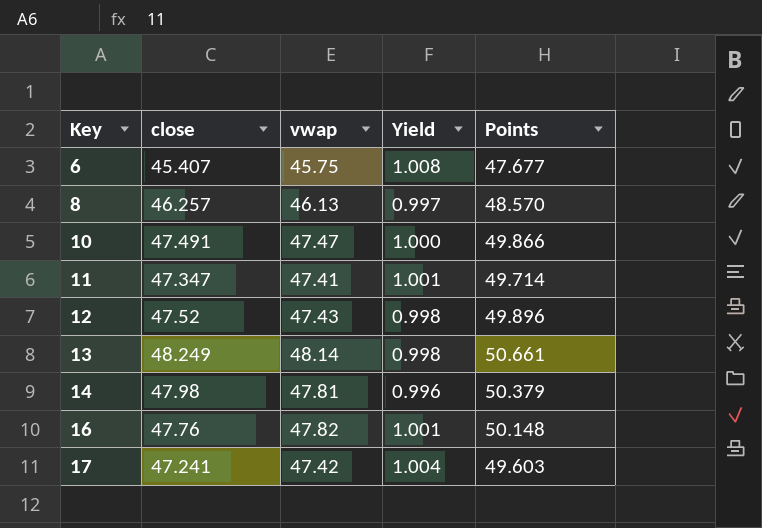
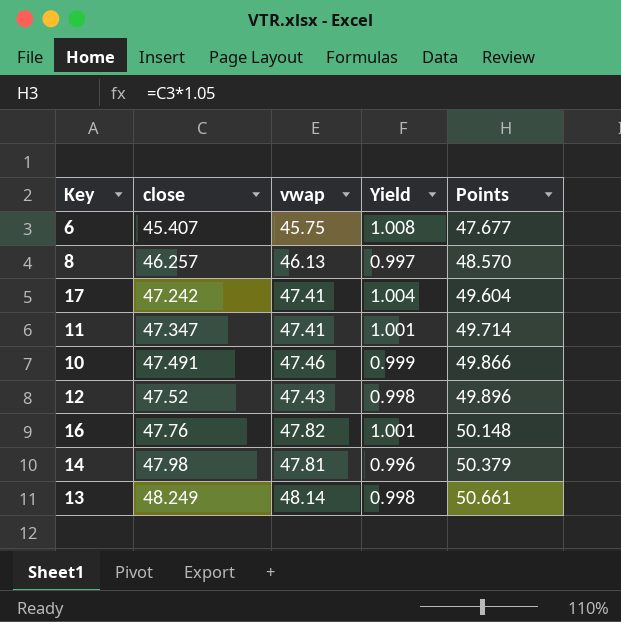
row order: Key ascending -> close ascending
17 | close: 47.241 -> 47.242
17 | vwap: 47.42 -> 47.41
17 | Points: 49.603 -> 49.604
10 | vwap: 47.47 -> 47.46
10 | Yield: 1.000 -> 0.999

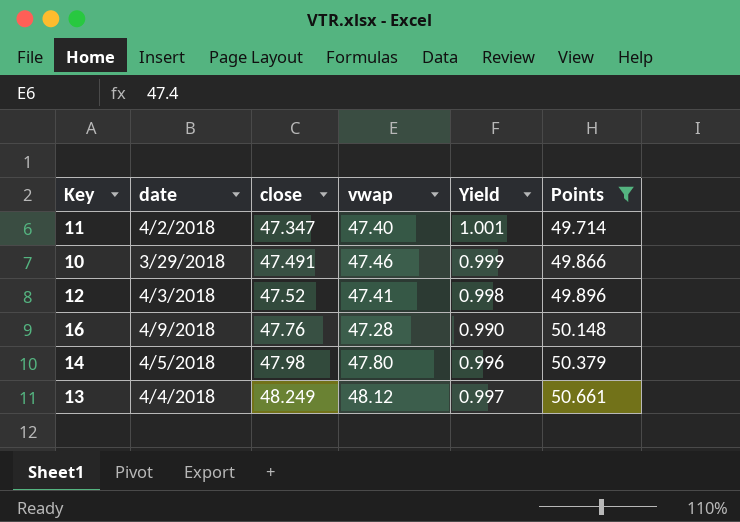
filter: none -> Points >= 49.714
column date | position: none -> 2
11 | vwap: 47.41 -> 47.40
12 | vwap: 47.43 -> 47.41
16 | vwap: 47.82 -> 47.28
16 | Yield: 1.001 -> 0.990
14 | vwap: 47.81 -> 47.80
13 | vwap: 48.14 -> 48.12
13 | Yield: 0.998 -> 0.997

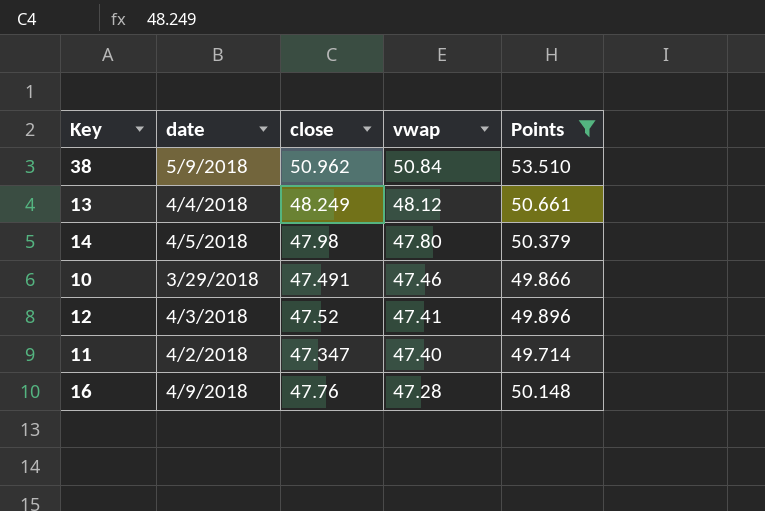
row order: close ascending -> vwap descending
column Yield | formula: [vwap] / [close] -> none
row 38: none -> 5/9/2018 | 50.962 | 50.84 | 53.510

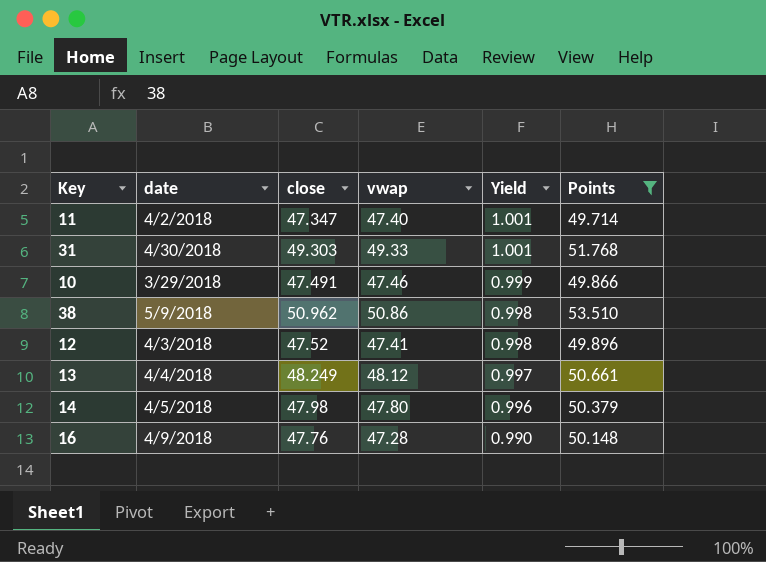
row order: vwap descending -> Yield descending
column Yield | formula: none -> [vwap] / [close]
row 31: none -> 4/30/2018 | 49.303 | 49.33 | 1.001 | 51.768
38 | vwap: 50.84 -> 50.86

